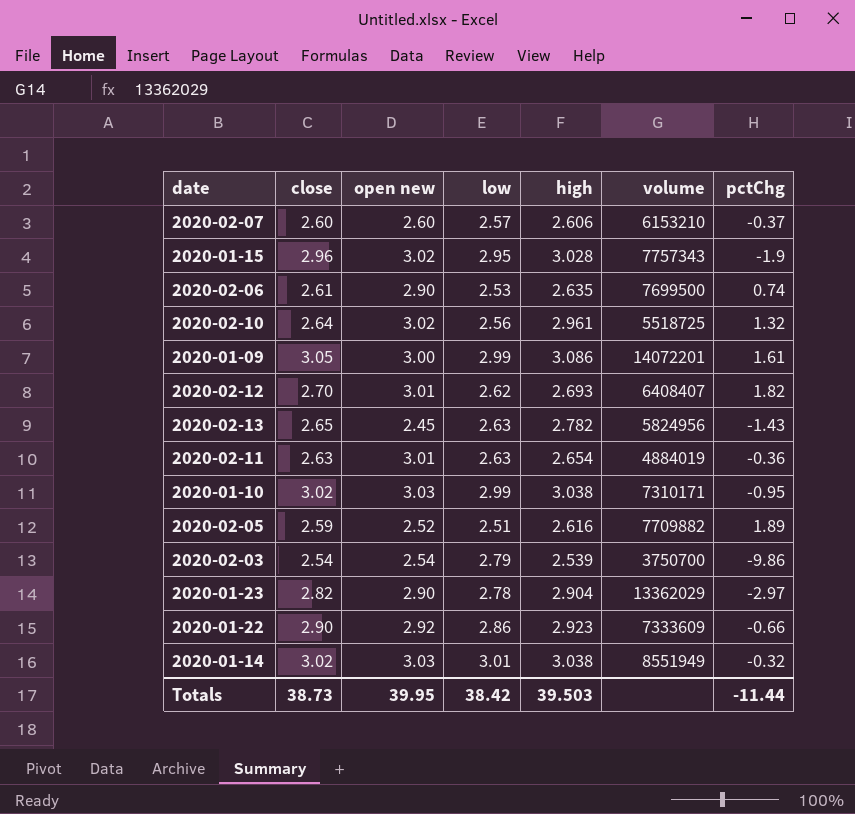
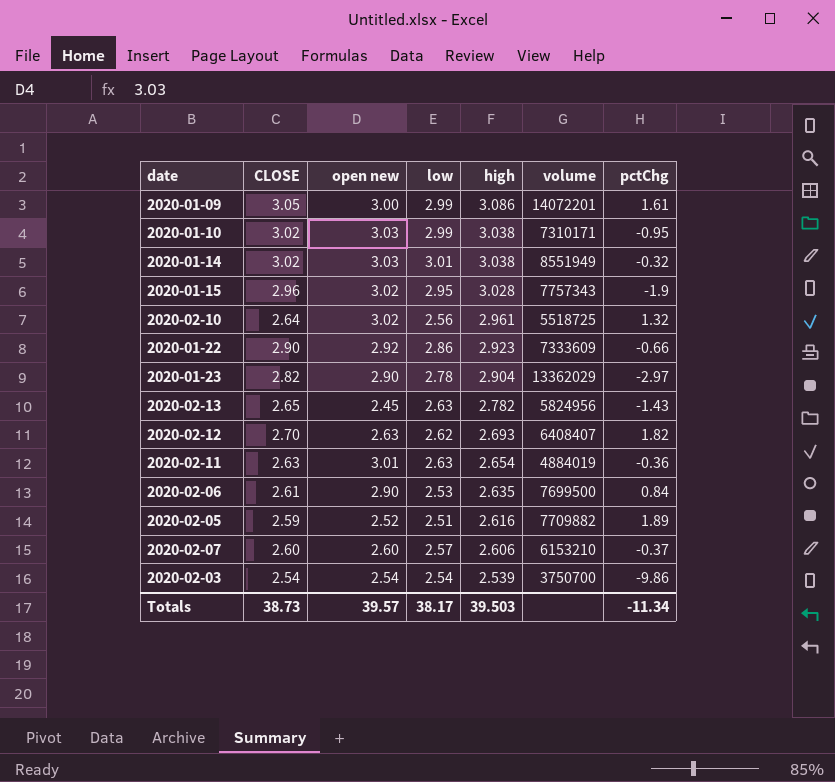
row order: none -> high descending
column name: close -> CLOSE
2020-02-12 | open new: 3.01 -> 2.63
2020-02-06 | pctChg: 0.74 -> 0.84
2020-02-03 | low: 2.79 -> 2.54
Totals | open new: 39.95 -> 39.57
Totals | low: 38.42 -> 38.17
Totals | pctChg: -11.44 -> -11.34

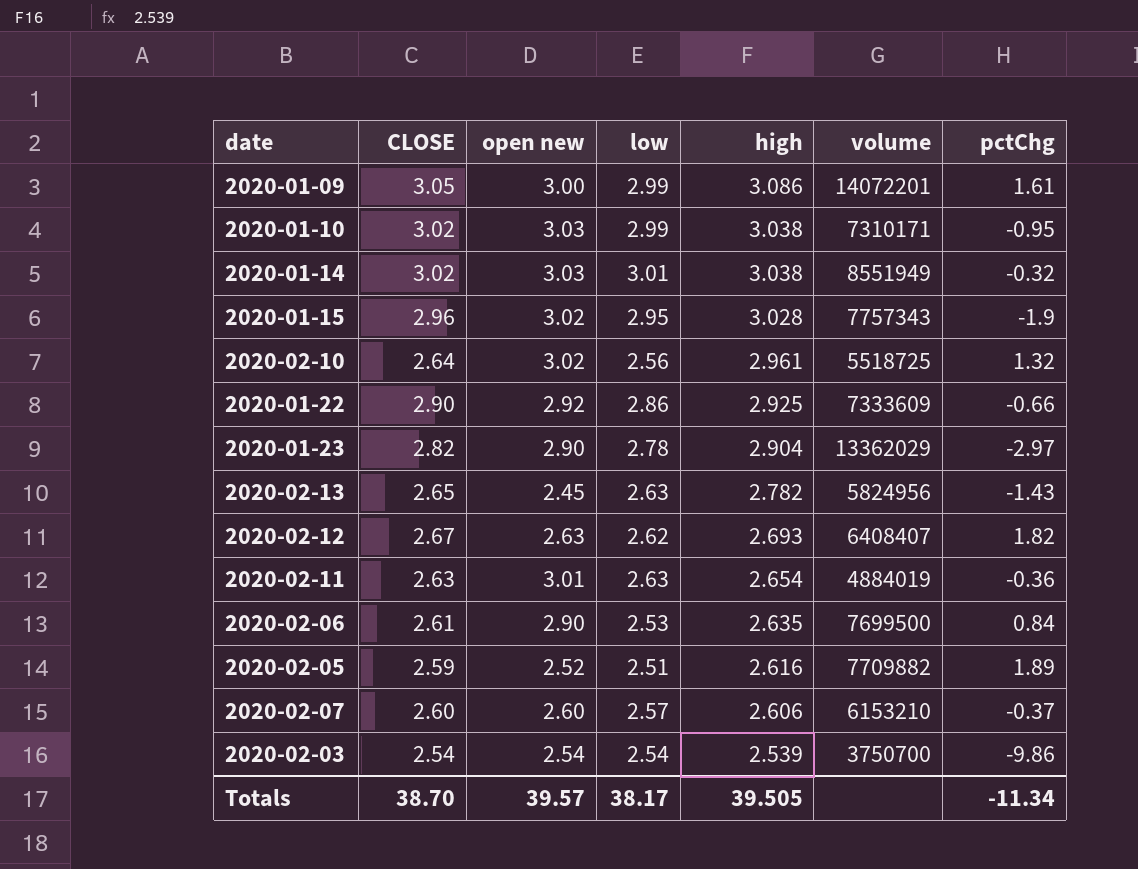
2020-01-22 | high: 2.923 -> 2.925
2020-02-12 | CLOSE: 2.70 -> 2.67
Totals | CLOSE: 38.73 -> 38.70
Totals | high: 39.503 -> 39.505

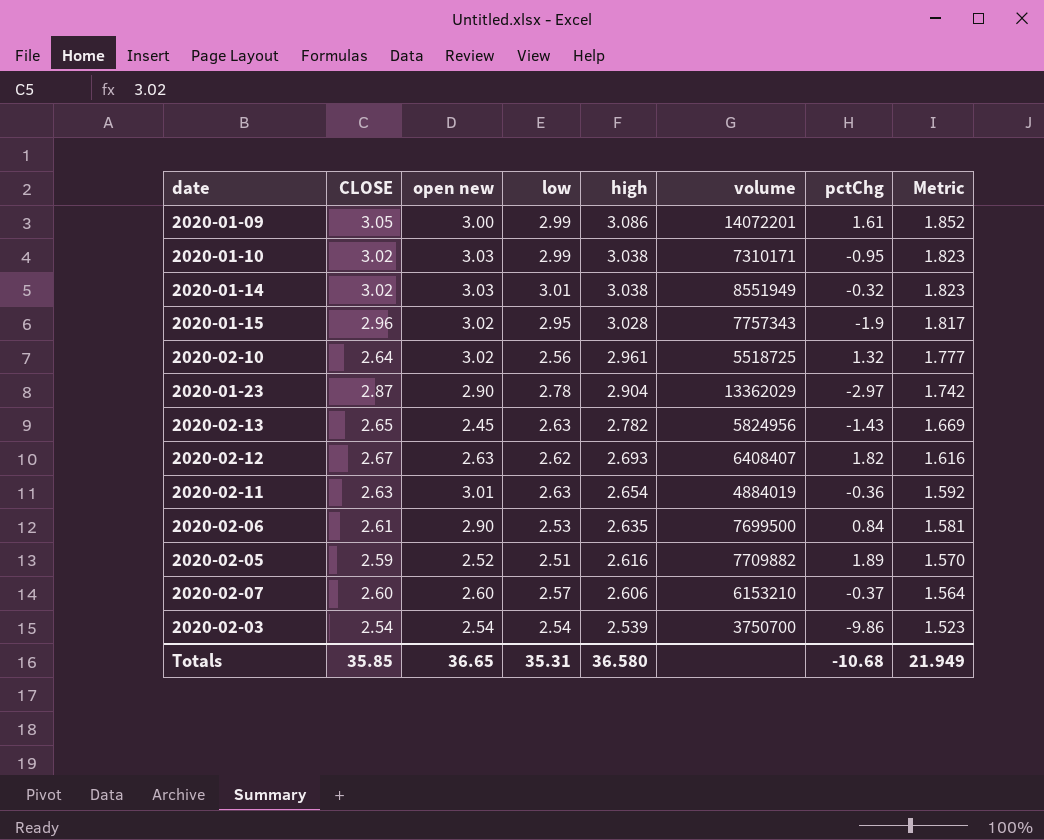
column Metric | formula: none -> [high] * 0.6
row 2020-01-22: 2.90 | 2.92 | 2.86 | 2.925 | 7333609 | -0.66 -> none
2020-01-23 | CLOSE: 2.82 -> 2.87
Totals | CLOSE: 38.70 -> 35.85
Totals | open new: 39.57 -> 36.65
Totals | low: 38.17 -> 35.31
Totals | high: 39.505 -> 36.580
Totals | pctChg: -11.34 -> -10.68

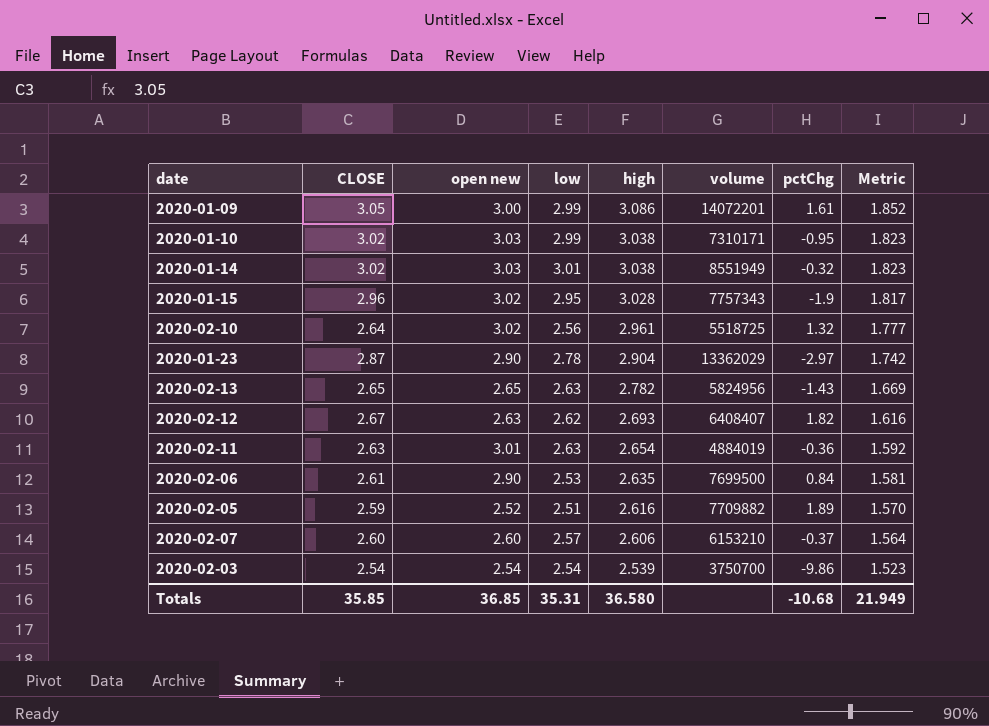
2020-02-13 | open new: 2.45 -> 2.65
Totals | open new: 36.65 -> 36.85

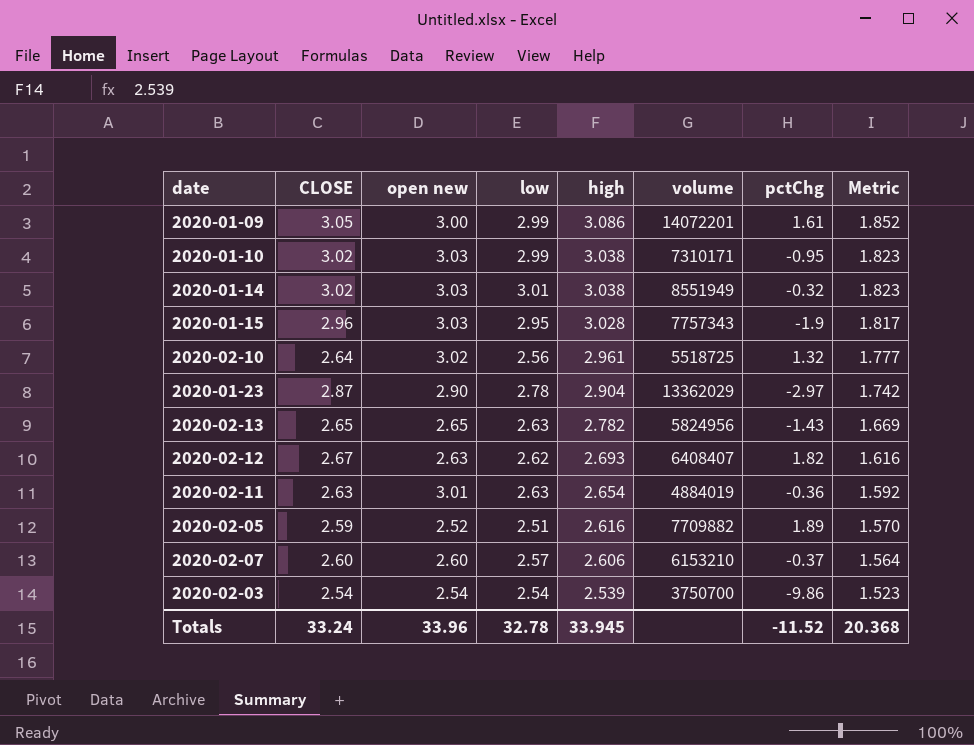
row 2020-02-06: 2.61 | 2.90 | 2.53 | 2.635 | 7699500 | 0.84 | 1.581 -> none
2020-01-15 | open new: 3.02 -> 3.03
Totals | CLOSE: 35.85 -> 33.24
Totals | open new: 36.85 -> 33.96
Totals | low: 35.31 -> 32.78
Totals | high: 36.580 -> 33.945
Totals | pctChg: -10.68 -> -11.52
Totals | Metric: 21.949 -> 20.368

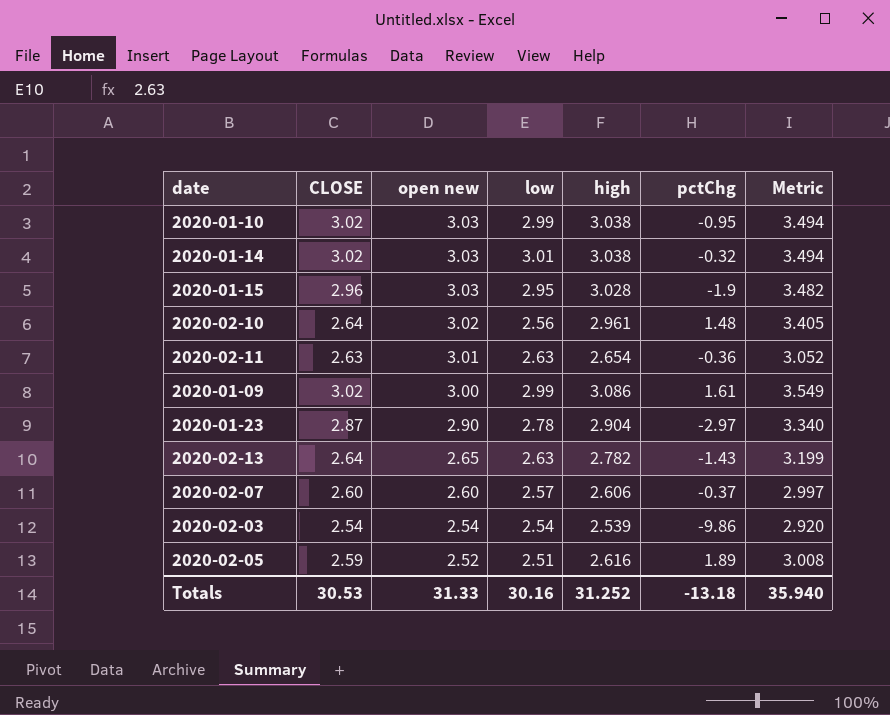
row order: high descending -> open new descending
column volume | position: 6 -> none
column Metric | formula: [high] * 0.6 -> [high] * 1.15
row 2020-02-12: 2.67 | 2.63 | 2.62 | 2.693 | 6408407 | 1.82 | 1.616 -> none
2020-02-10 | pctChg: 1.32 -> 1.48
2020-01-09 | CLOSE: 3.05 -> 3.02
2020-02-13 | CLOSE: 2.65 -> 2.64
Totals | CLOSE: 33.24 -> 30.53
Totals | open new: 33.96 -> 31.33
Totals | low: 32.78 -> 30.16
Totals | high: 33.945 -> 31.252
Totals | pctChg: -11.52 -> -13.18
Totals | Metric: 20.368 -> 35.940

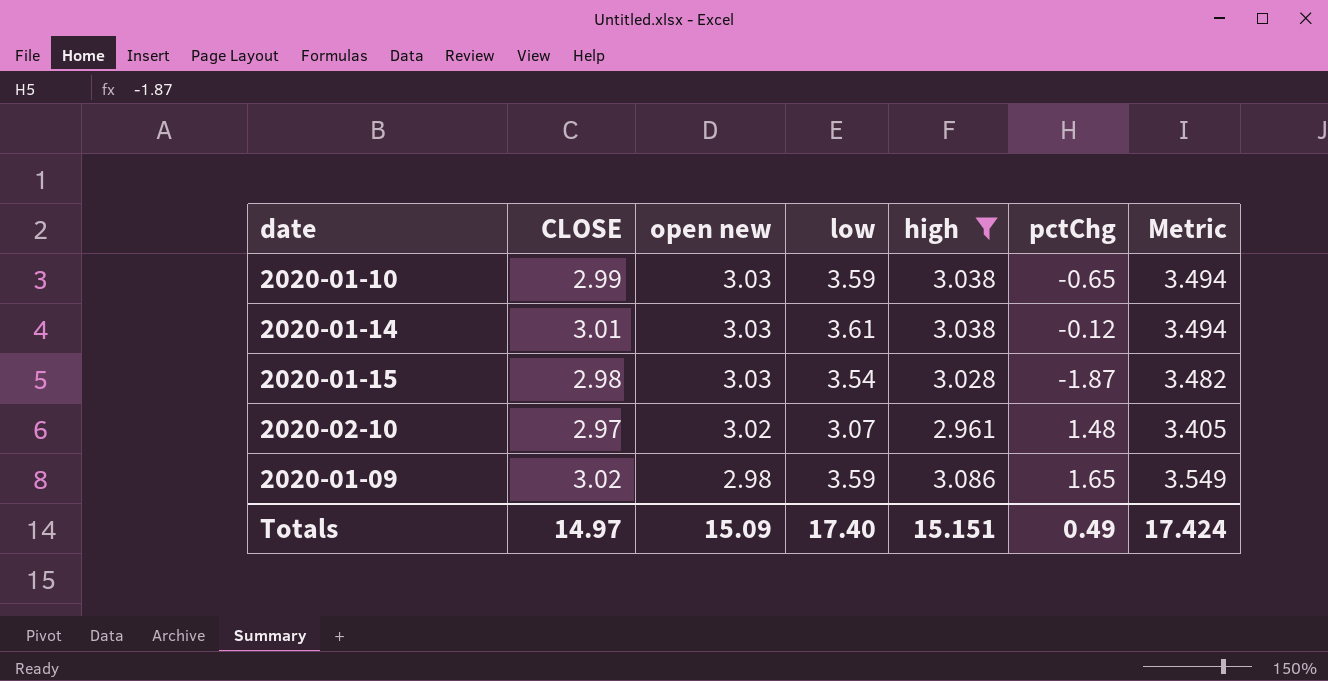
filter: none -> high >= 2.961
2020-01-10 | CLOSE: 3.02 -> 2.99
2020-01-10 | low: 2.99 -> 3.59
2020-01-10 | pctChg: -0.95 -> -0.65
2020-01-14 | CLOSE: 3.02 -> 3.01
2020-01-14 | low: 3.01 -> 3.61
2020-01-14 | pctChg: -0.32 -> -0.12
2020-01-15 | CLOSE: 2.96 -> 2.98
2020-01-15 | low: 2.95 -> 3.54
2020-01-15 | pctChg: -1.9 -> -1.87
2020-02-10 | CLOSE: 2.64 -> 2.97
2020-02-10 | low: 2.56 -> 3.07
2020-01-09 | open new: 3.00 -> 2.98
2020-01-09 | low: 2.99 -> 3.59
2020-01-09 | pctChg: 1.61 -> 1.65
Totals | CLOSE: 30.53 -> 14.97
Totals | open new: 31.33 -> 15.09
Totals | low: 30.16 -> 17.40
Totals | high: 31.252 -> 15.151
Totals | pctChg: -13.18 -> 0.49
Totals | Metric: 35.940 -> 17.424

